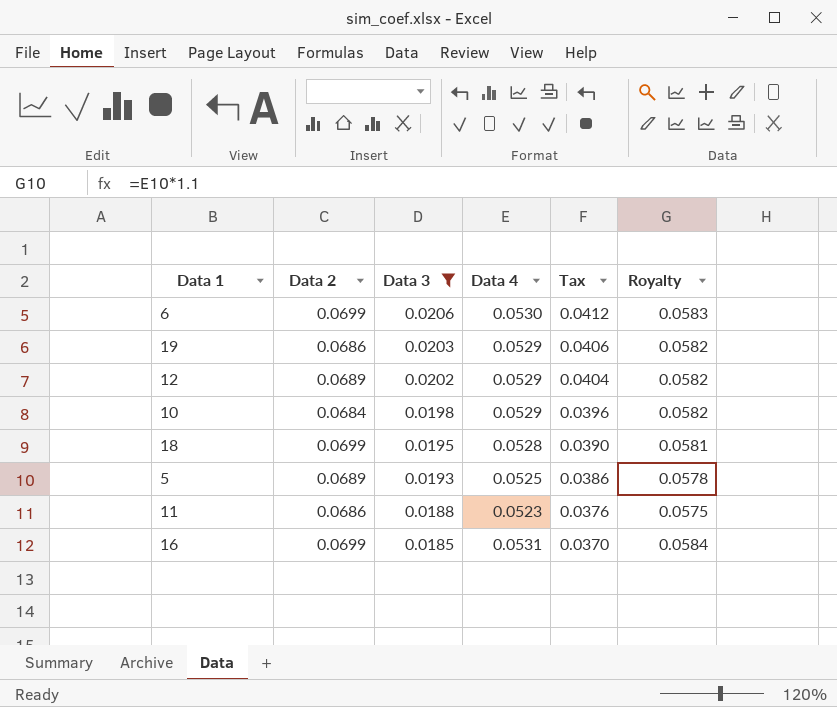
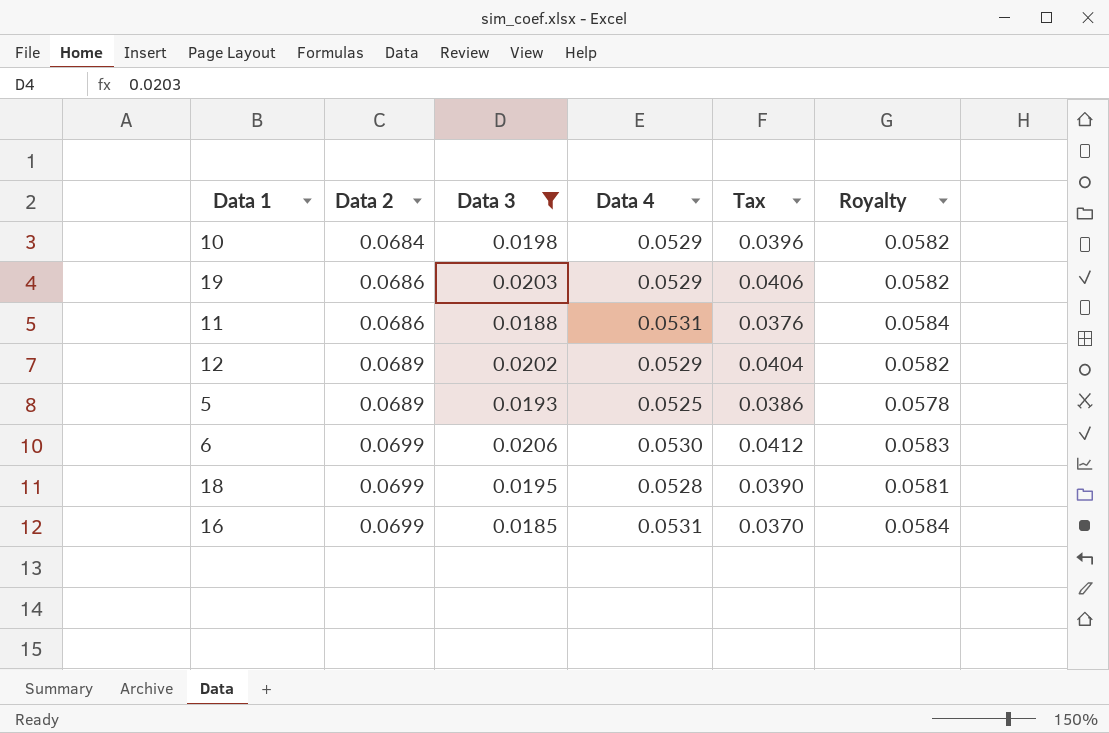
row order: Data 3 descending -> Data 2 ascending
11 | Data 4: 0.0523 -> 0.0531
11 | Royalty: 0.0575 -> 0.0584

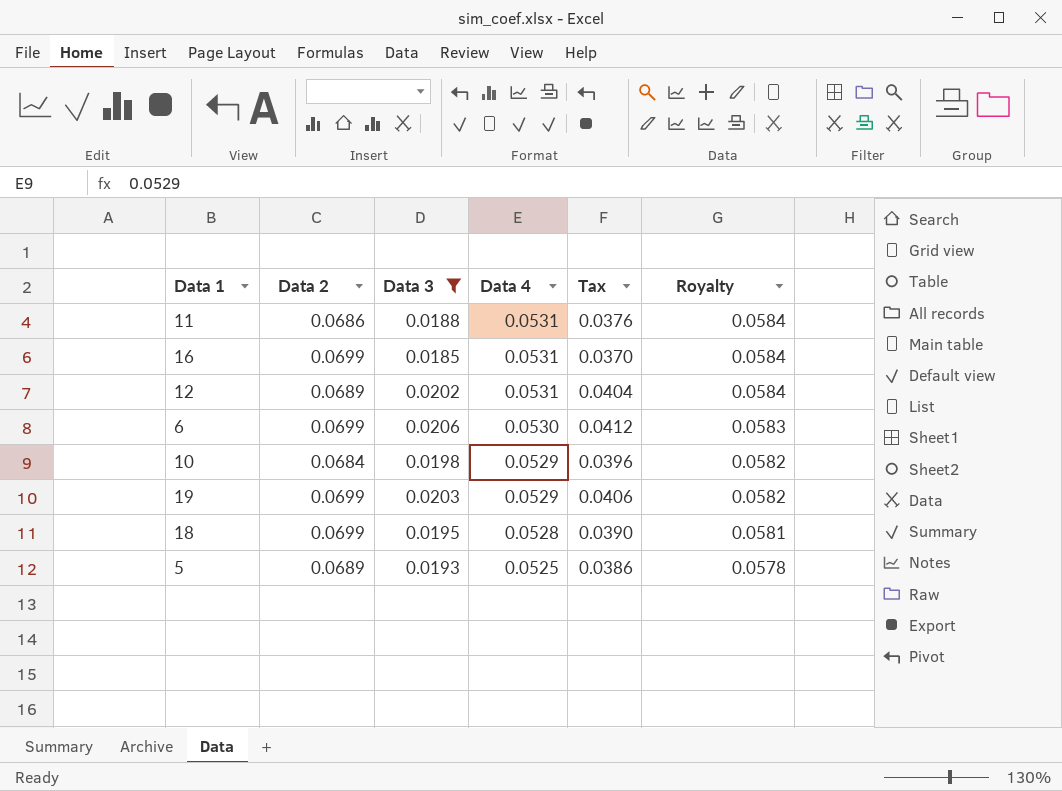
row order: Data 2 ascending -> Data 4 descending
12 | Data 4: 0.0529 -> 0.0531
12 | Royalty: 0.0582 -> 0.0584
19 | Data 2: 0.0686 -> 0.0699

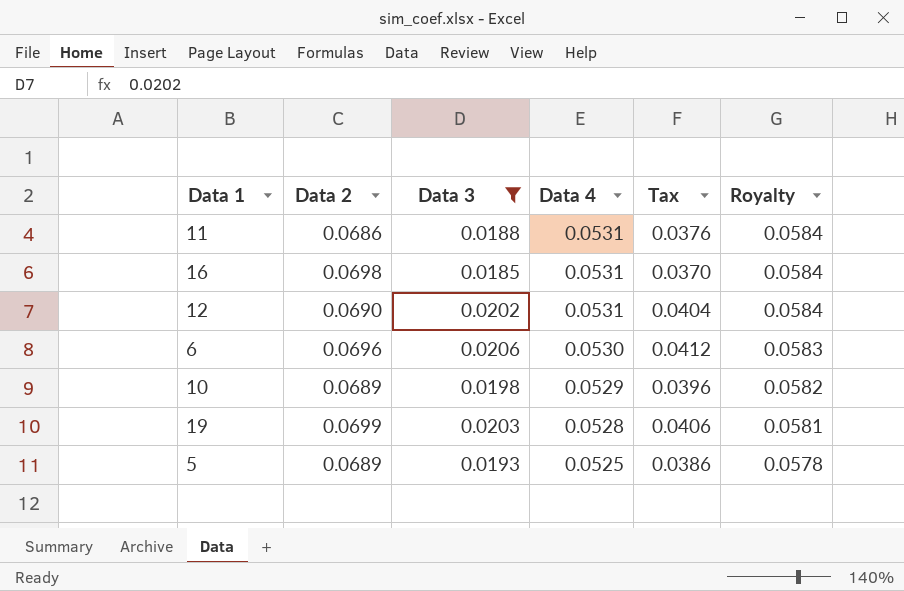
row 18: 0.0699 | 0.0195 | 0.0528 | 0.0390 | 0.0581 -> none
16 | Data 2: 0.0699 -> 0.0698
12 | Data 2: 0.0689 -> 0.0690
6 | Data 2: 0.0699 -> 0.0696
10 | Data 2: 0.0684 -> 0.0689
19 | Data 4: 0.0529 -> 0.0528
19 | Royalty: 0.0582 -> 0.0581

